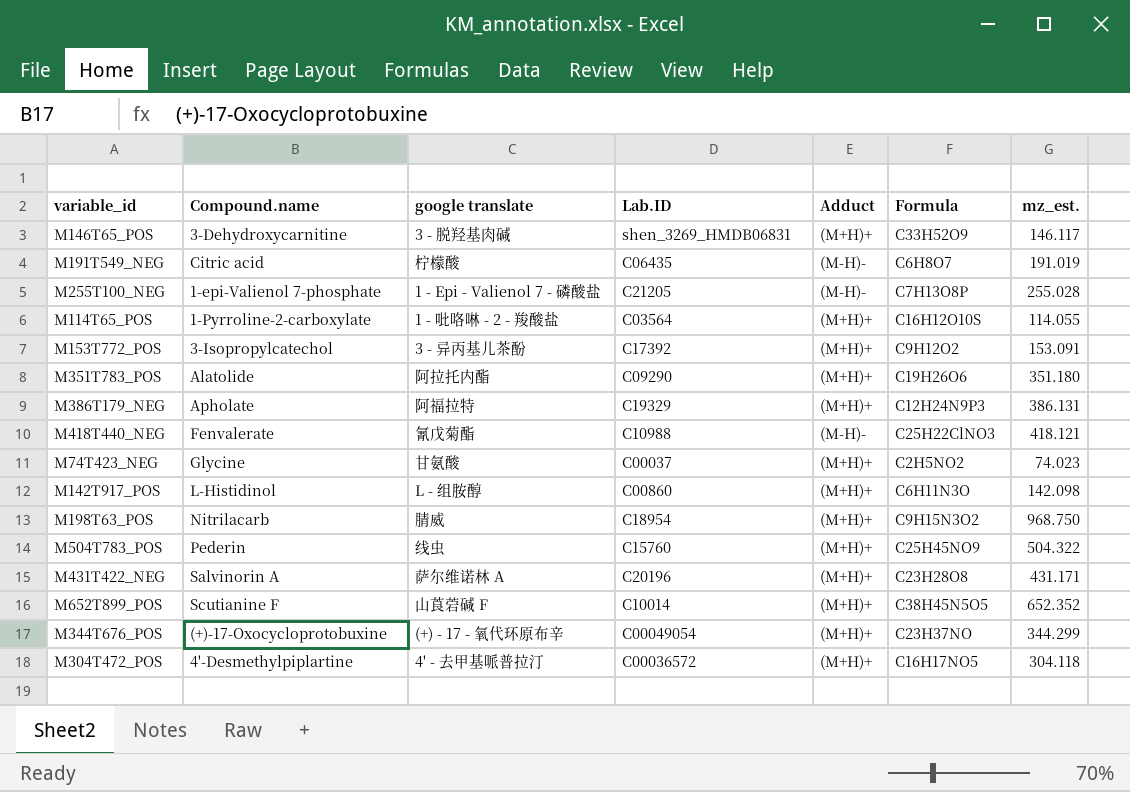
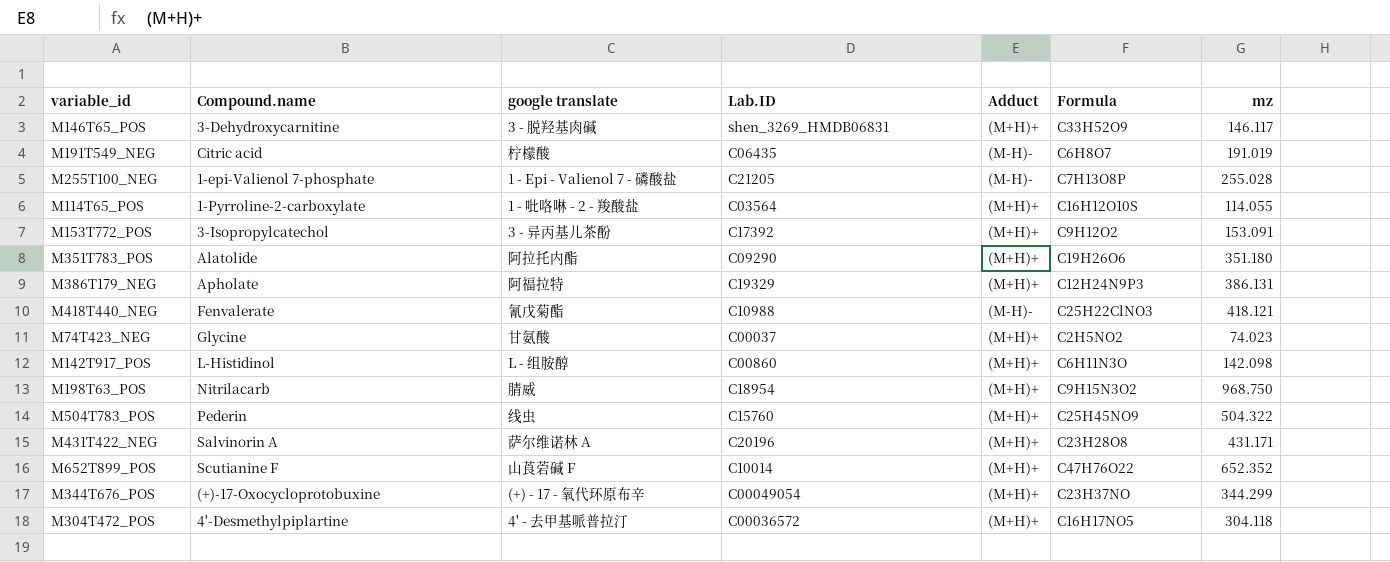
column name: mz_est. -> mz
M652T899_POS | Formula: C38H45N5O5 -> C47H76O22

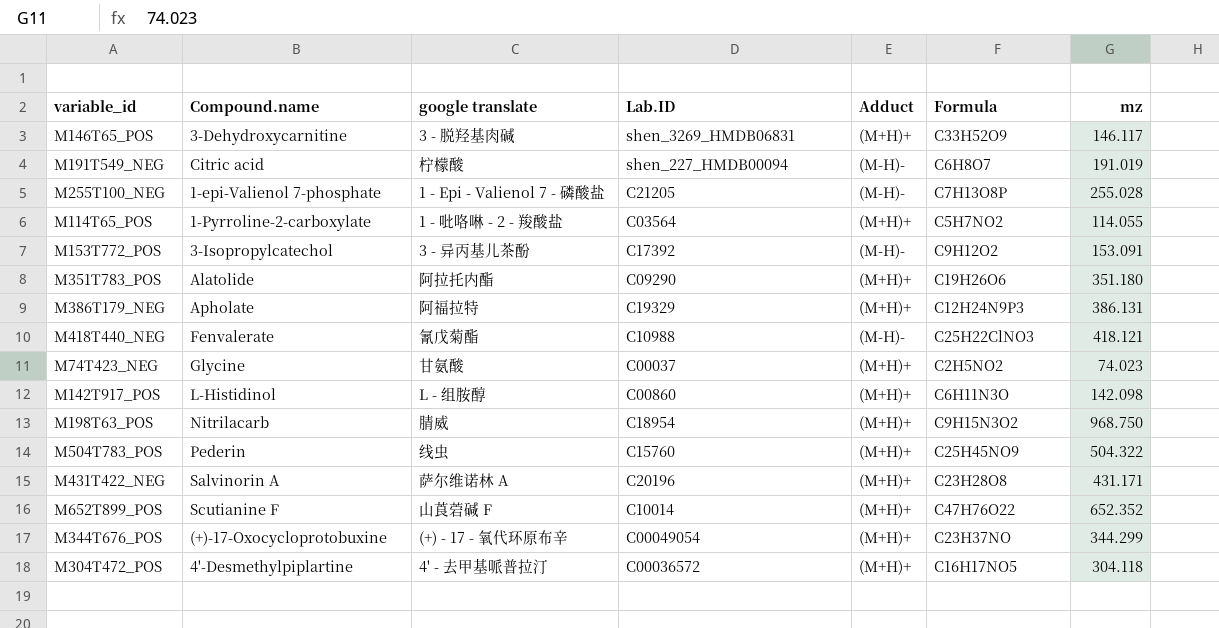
M191T549_NEG | Lab.ID: C06435 -> shen_227_HMDB00094
M114T65_POS | Formula: C16H12O10S -> C5H7NO2
M153T772_POS | Adduct: (M+H)+ -> (M-H)-

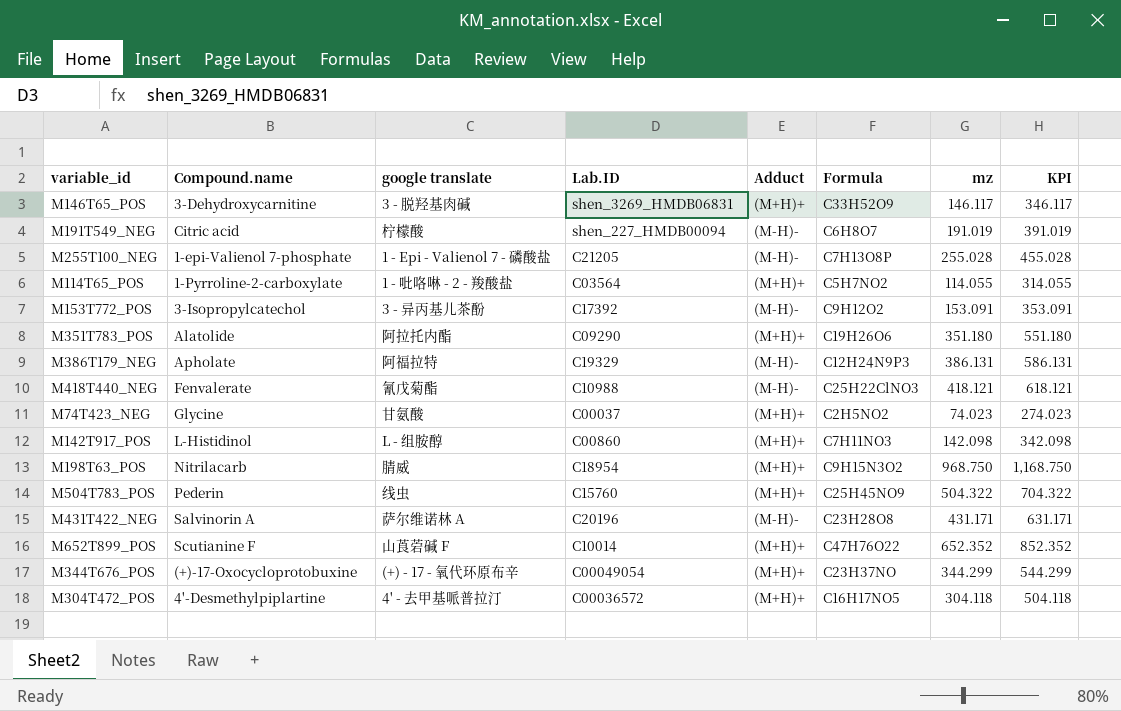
column KPI | formula: none -> [mz] + 200
M386T179_NEG | Adduct: (M+H)+ -> (M-H)-
M142T917_POS | Formula: C6H11N3O -> C7H11NO3
M431T422_NEG | Adduct: (M+H)+ -> (M-H)-

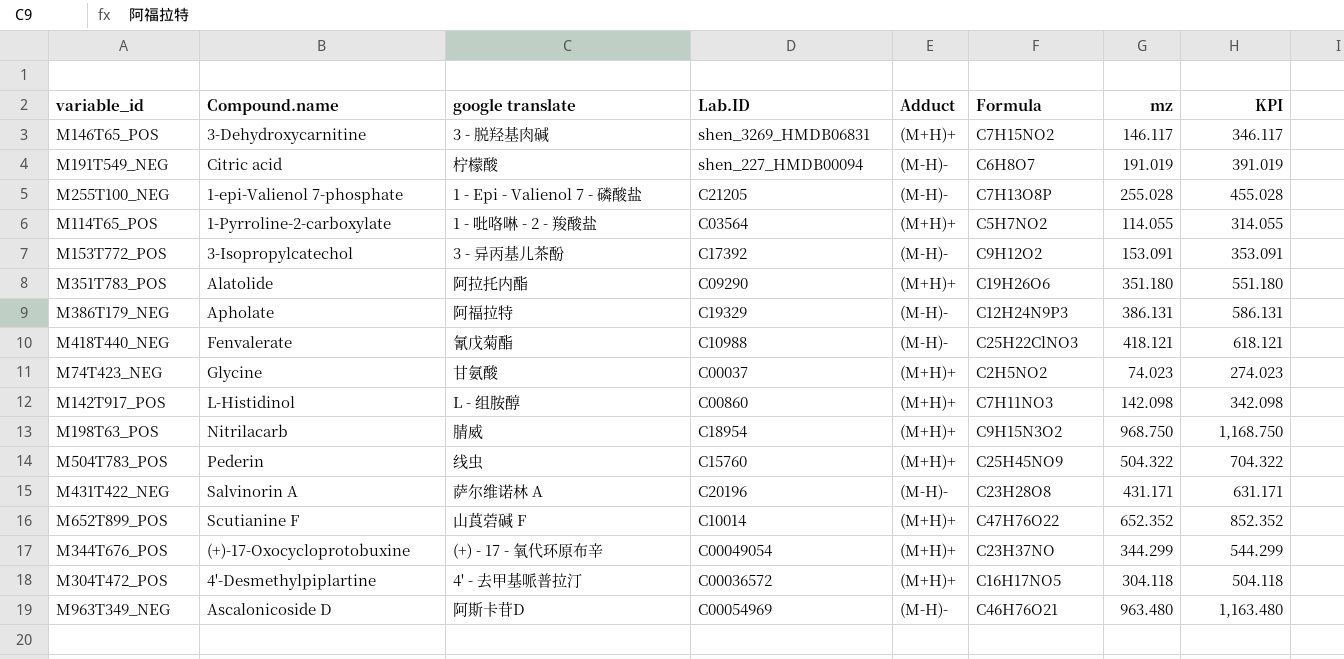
M146T65_POS | Formula: C33H52O9 -> C7H15NO2
row M963T349_NEG: none -> Ascalonicoside D | 阿斯卡苷D | C00054969 | (M-H)- | C46H76O21 | 963.480 | 1,163.480

